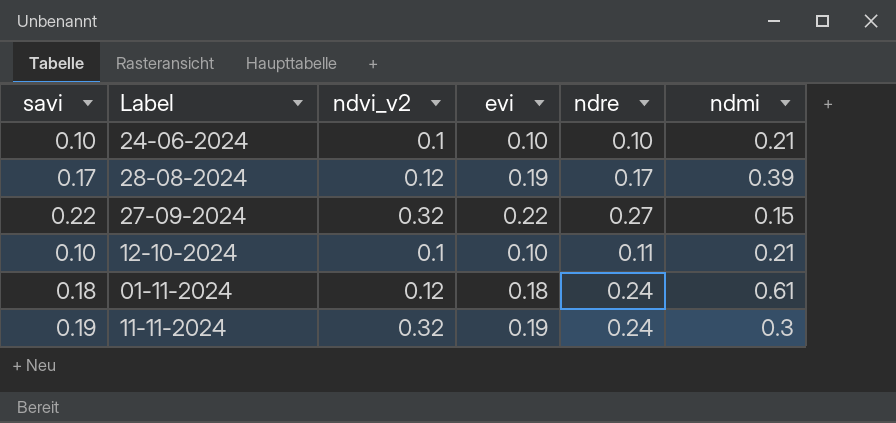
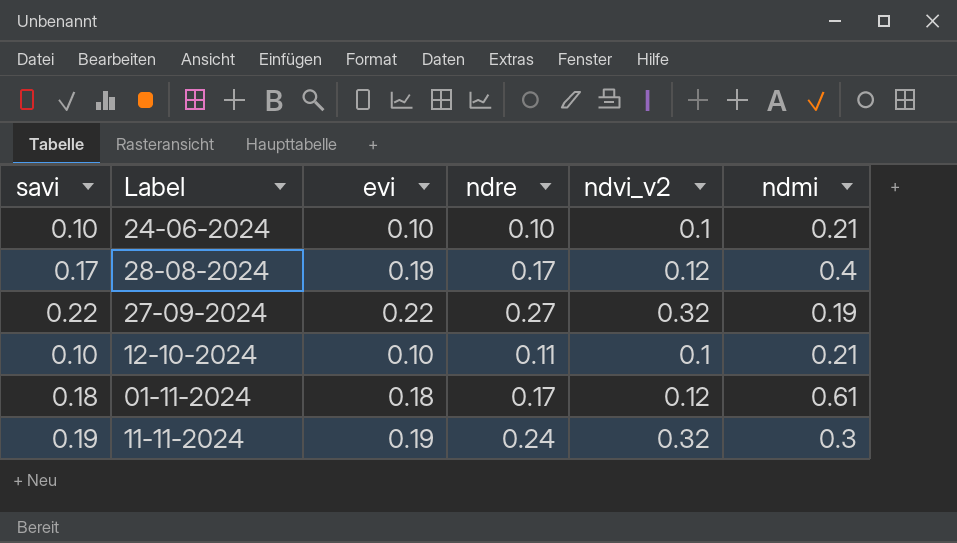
column ndvi_v2 | position: 3 -> 5
28-08-2024 | ndmi: 0.39 -> 0.4
27-09-2024 | ndmi: 0.15 -> 0.19
01-11-2024 | ndre: 0.24 -> 0.17

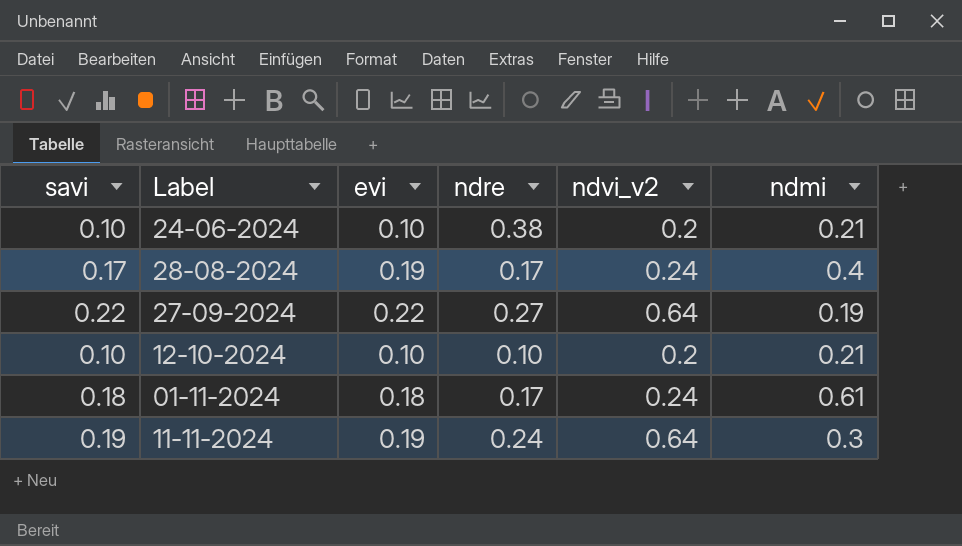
24-06-2024 | ndre: 0.10 -> 0.38
24-06-2024 | ndvi_v2: 0.1 -> 0.2
28-08-2024 | ndvi_v2: 0.12 -> 0.24
27-09-2024 | ndvi_v2: 0.32 -> 0.64
12-10-2024 | ndre: 0.11 -> 0.10
12-10-2024 | ndvi_v2: 0.1 -> 0.2
01-11-2024 | ndvi_v2: 0.12 -> 0.24
11-11-2024 | ndvi_v2: 0.32 -> 0.64

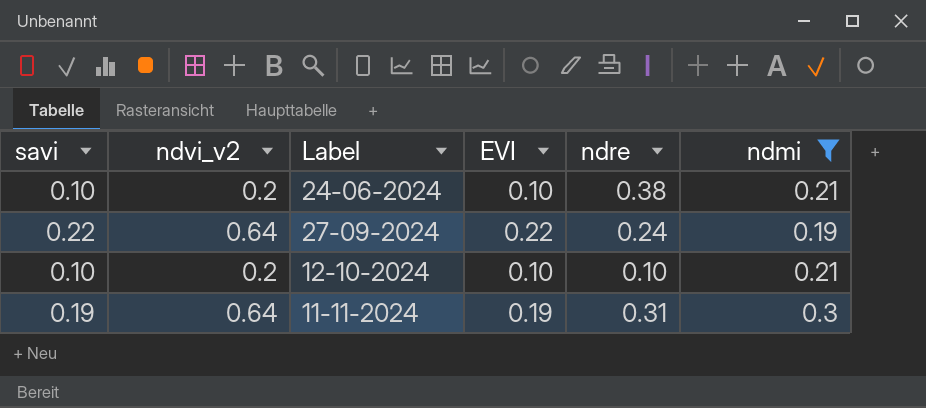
filter: none -> ndmi <= 0.3
column ndvi_v2 | position: 5 -> 2
column name: evi -> EVI
27-09-2024 | ndre: 0.27 -> 0.24
11-11-2024 | ndre: 0.24 -> 0.31

